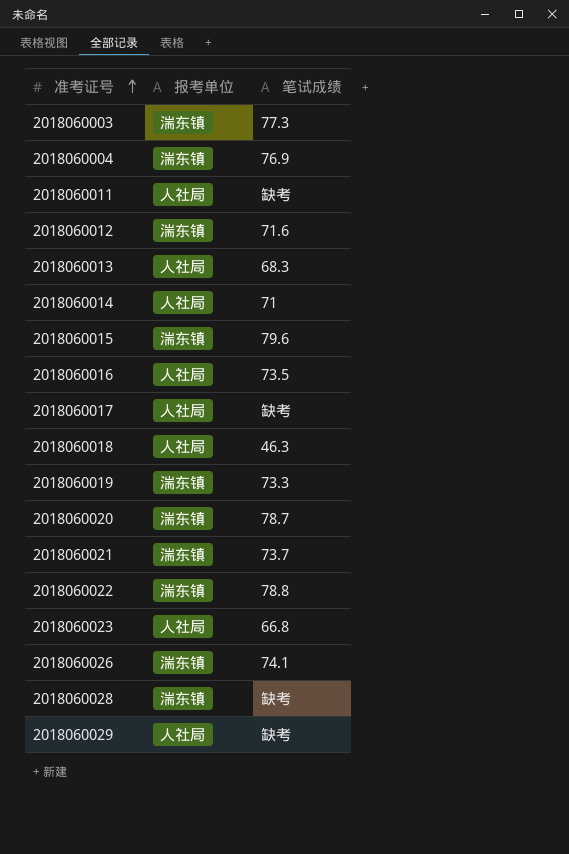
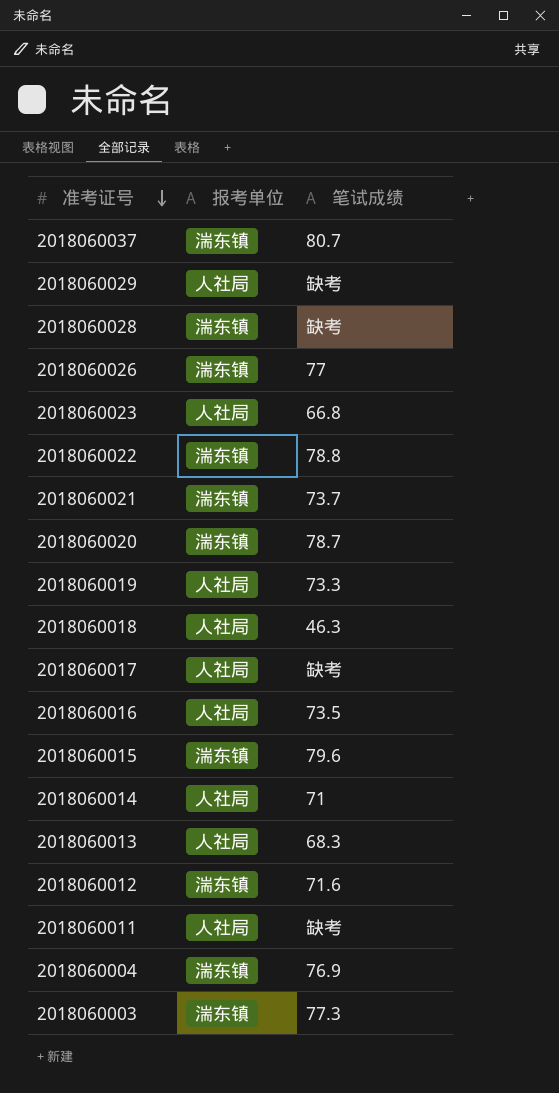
row order: 准考证号 ascending -> 准考证号 descending
row 2018060037: none -> 湍东镇 | 80.7
2018060026 | 笔试成绩: 74.1 -> 77
2018060019 | 报考单位: 湍东镇 -> 人社局

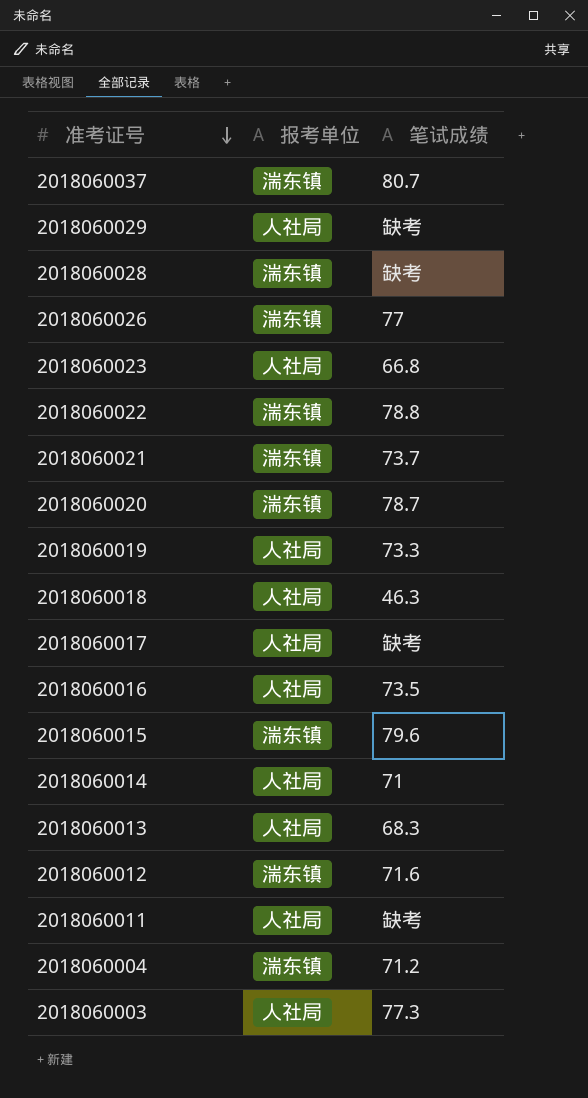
2018060004 | 笔试成绩: 76.9 -> 71.2
2018060003 | 报考单位: 湍东镇 -> 人社局

